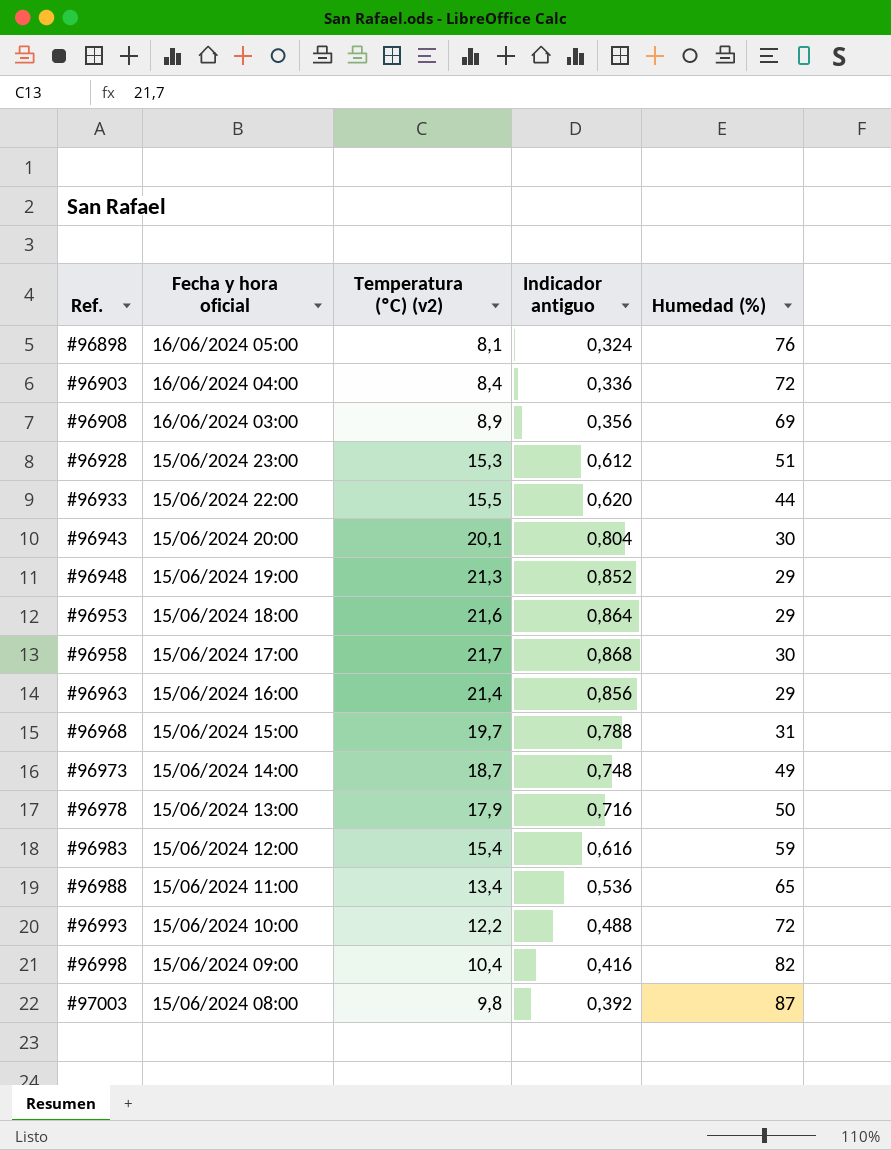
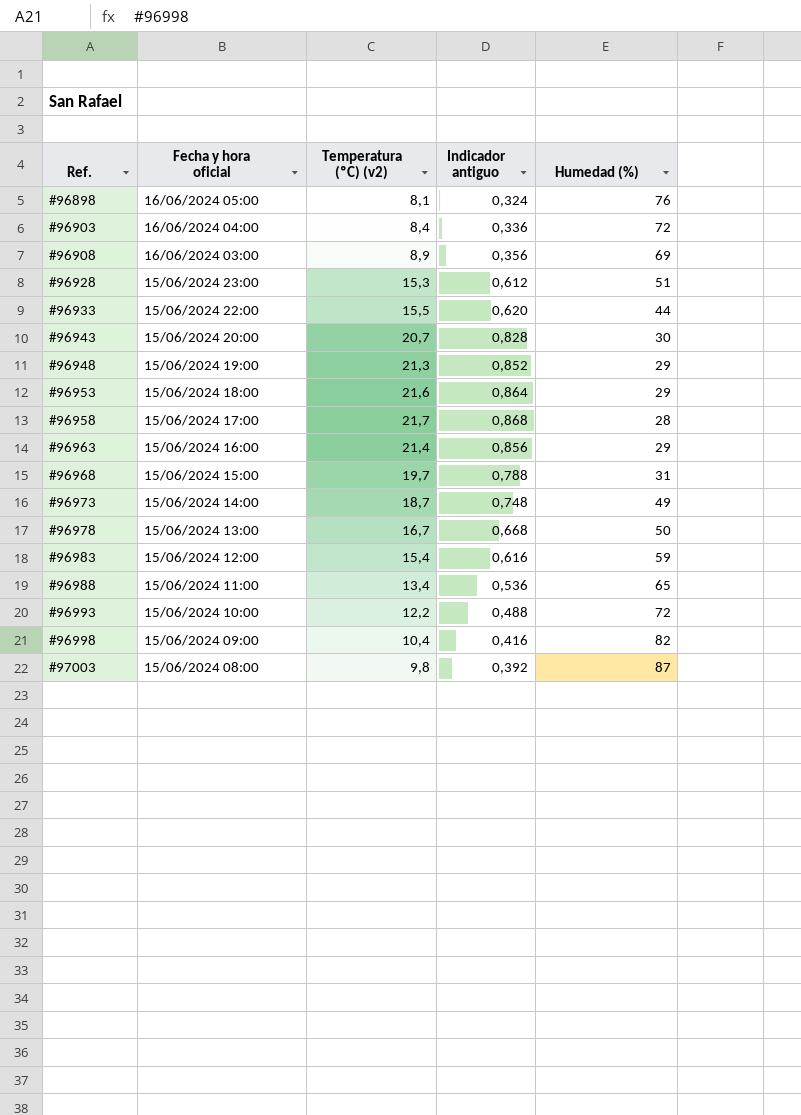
#96943 | Temperatura (ºC) (v2): 20,1 -> 20,7
#96943 | Indicador antiguo: 0,804 -> 0,828
#96958 | Humedad (%): 30 -> 28
#96978 | Temperatura (ºC) (v2): 17,9 -> 16,7
#96978 | Indicador antiguo: 0,716 -> 0,668

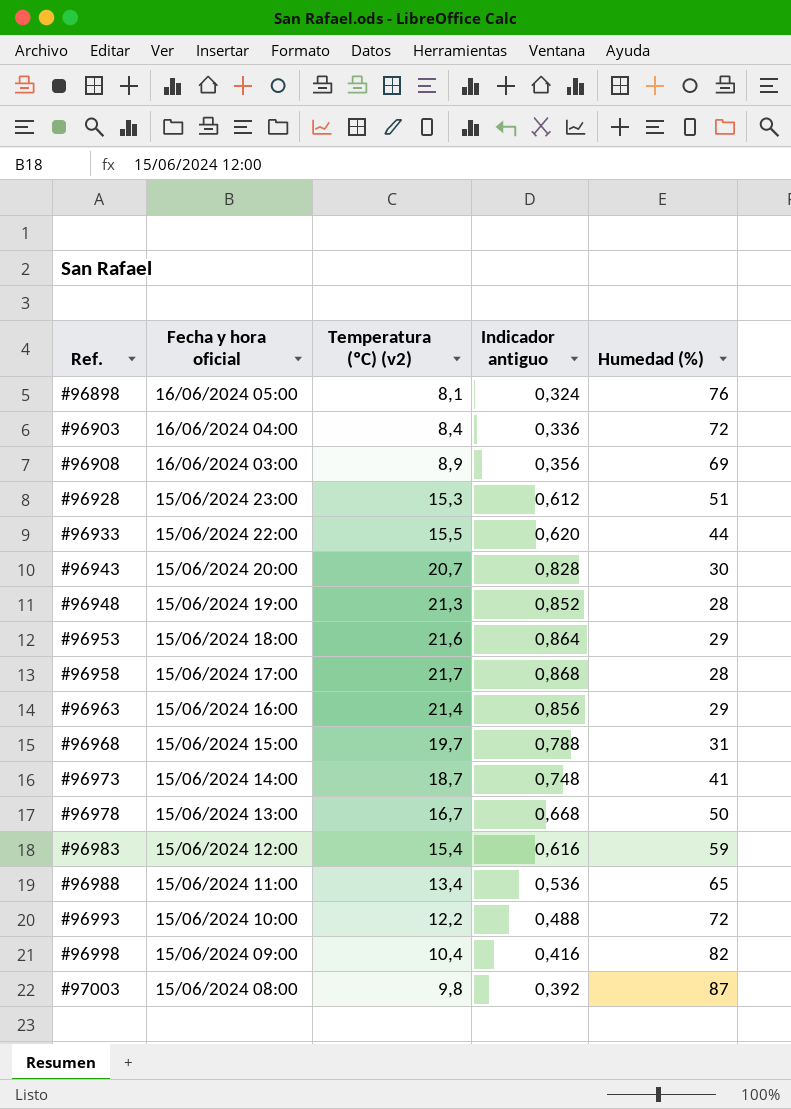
#96948 | Humedad (%): 29 -> 28
#96973 | Humedad (%): 49 -> 41

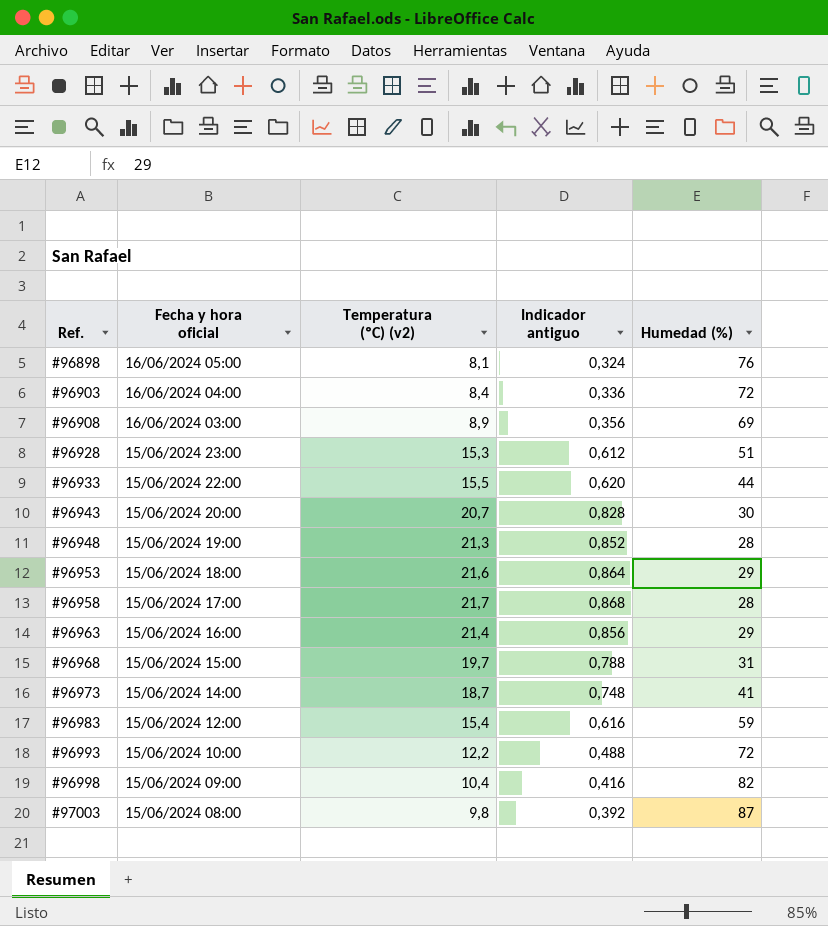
row #96978: 15/06/2024 13:00 | 16,7 | 0,668 | 50 -> none
row #96988: 15/06/2024 11:00 | 13,4 | 0,536 | 65 -> none

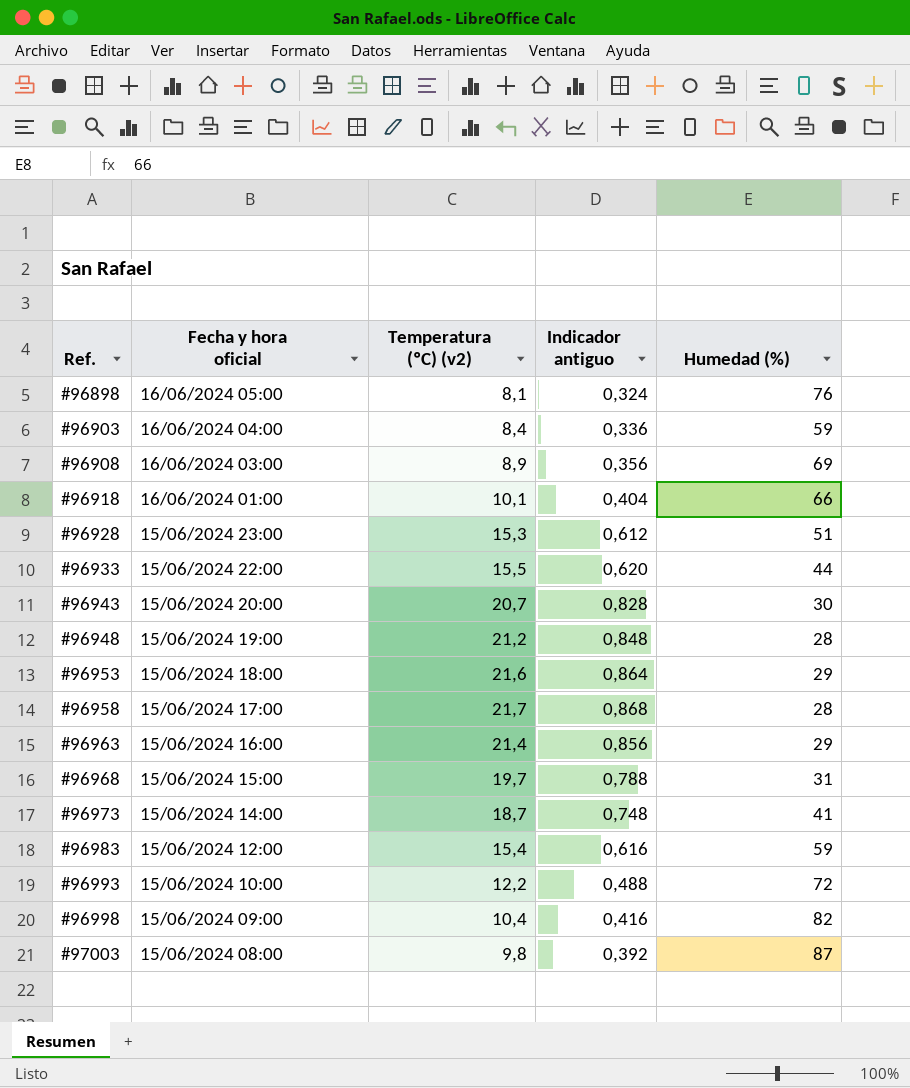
#96903 | Humedad (%): 72 -> 59
row #96918: none -> 16/06/2024 01:00 | 10,1 | 0,404 | 66
#96948 | Temperatura (ºC) (v2): 21,3 -> 21,2
#96948 | Indicador antiguo: 0,852 -> 0,848

